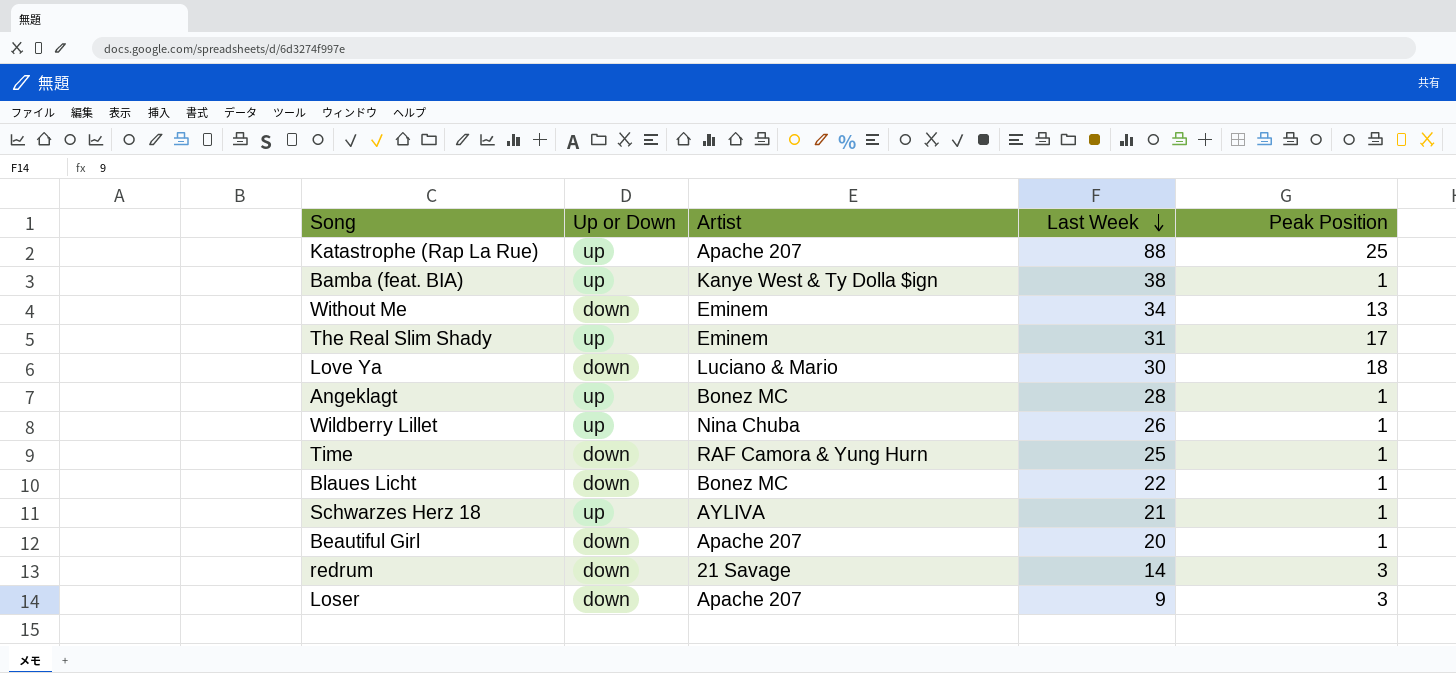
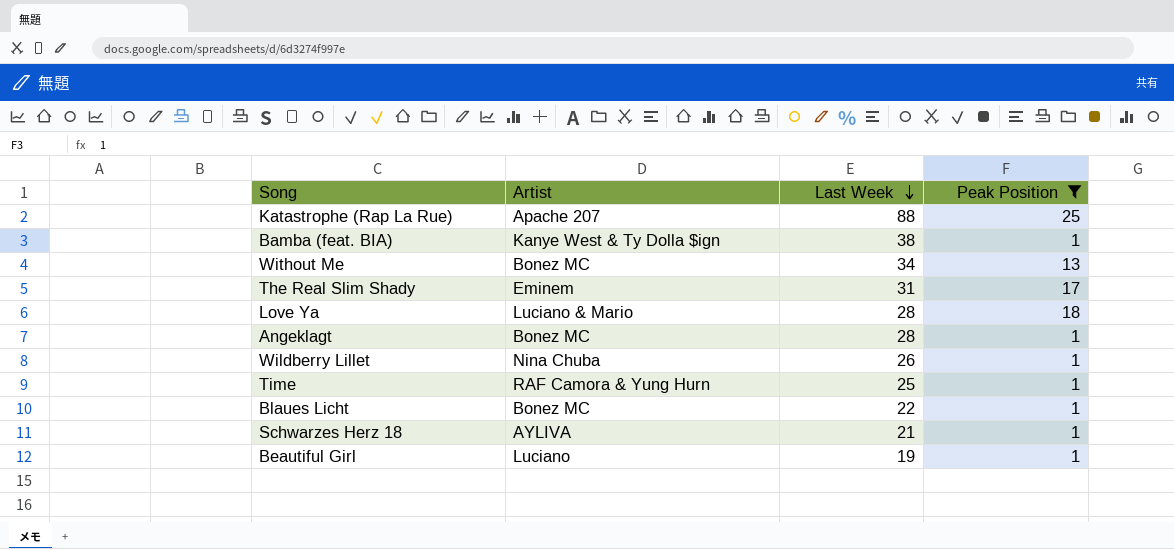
filter: none -> Peak Position != 3
column Up or Down | position: 2 -> none
Without Me | Artist: Eminem -> Bonez MC
Love Ya | Last Week: 30 -> 28
Beautiful Girl | Artist: Apache 207 -> Luciano
Beautiful Girl | Last Week: 20 -> 19

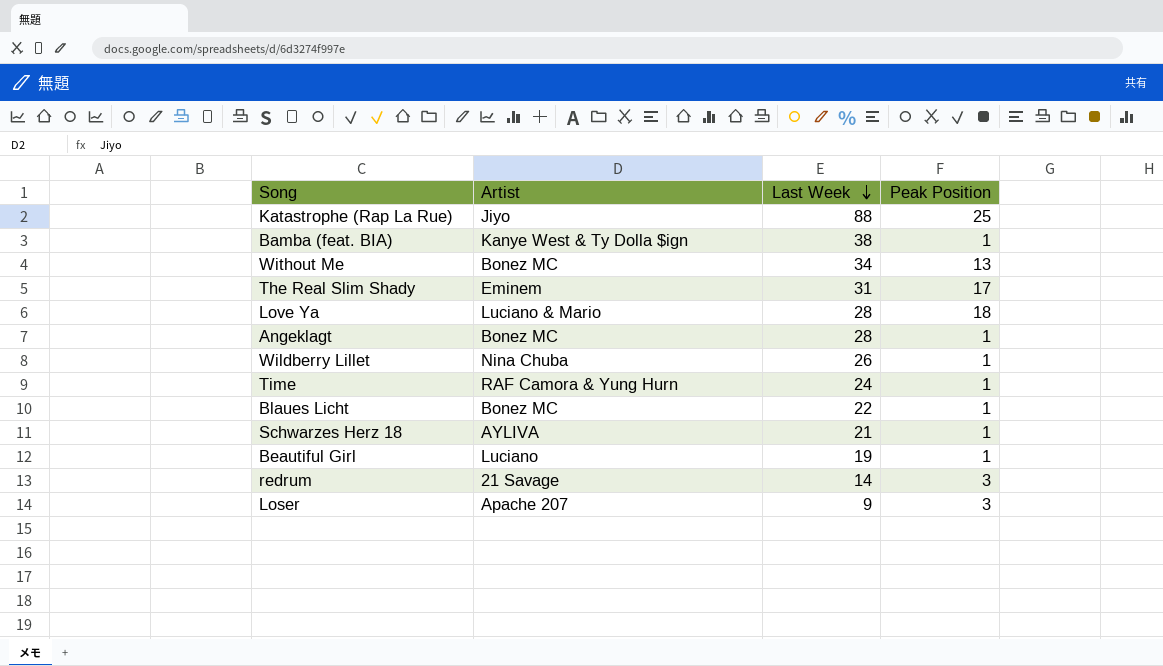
filter: Peak Position != 3 -> none
Katastrophe (Rap La Rue) | Artist: Apache 207 -> Jiyo
Time | Last Week: 25 -> 24

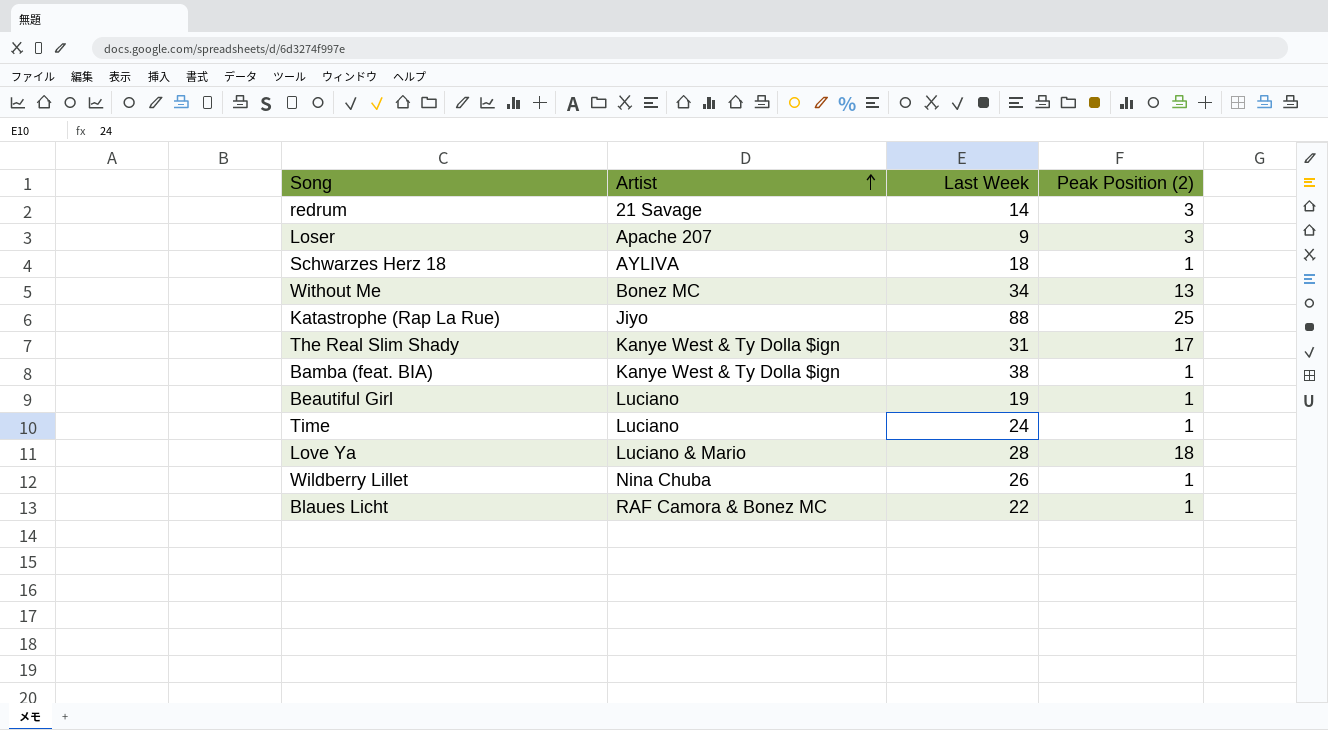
row order: Last Week descending -> Artist ascending
column name: Peak Position -> Peak Position (2)
row Angeklagt: Bonez MC | 28 | 1 -> none
Schwarzes Herz 18 | Last Week: 21 -> 18
The Real Slim Shady | Artist: Eminem -> Kanye West & Ty Dolla $ign
Time | Artist: RAF Camora & Yung Hurn -> Luciano
Blaues Licht | Artist: Bonez MC -> RAF Camora & Bonez MC

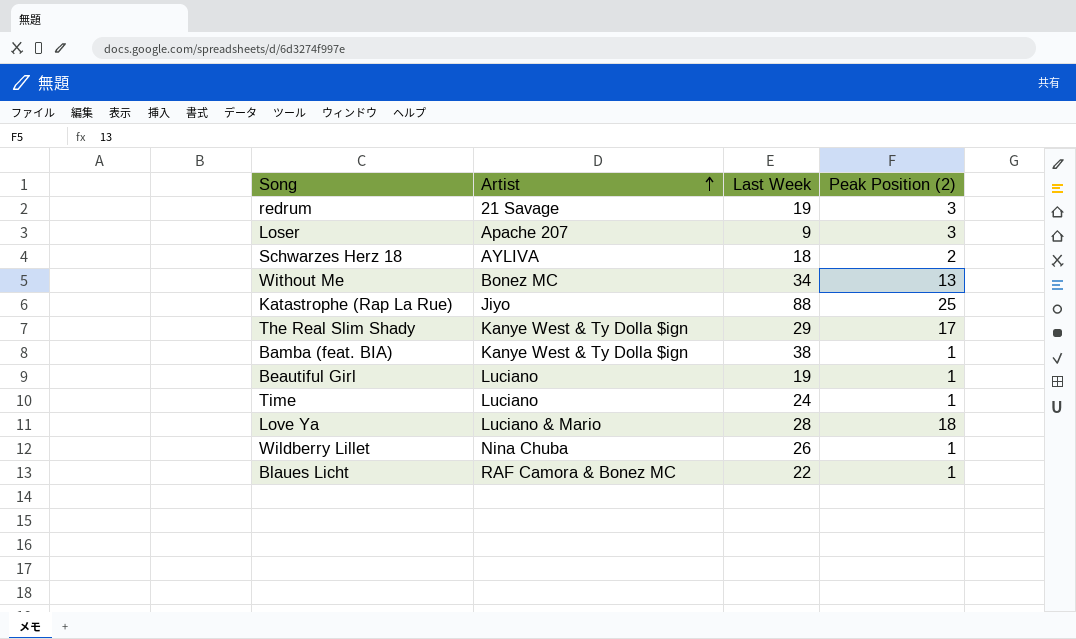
redrum | Last Week: 14 -> 19
Schwarzes Herz 18 | Peak Position (2): 1 -> 2
The Real Slim Shady | Last Week: 31 -> 29

